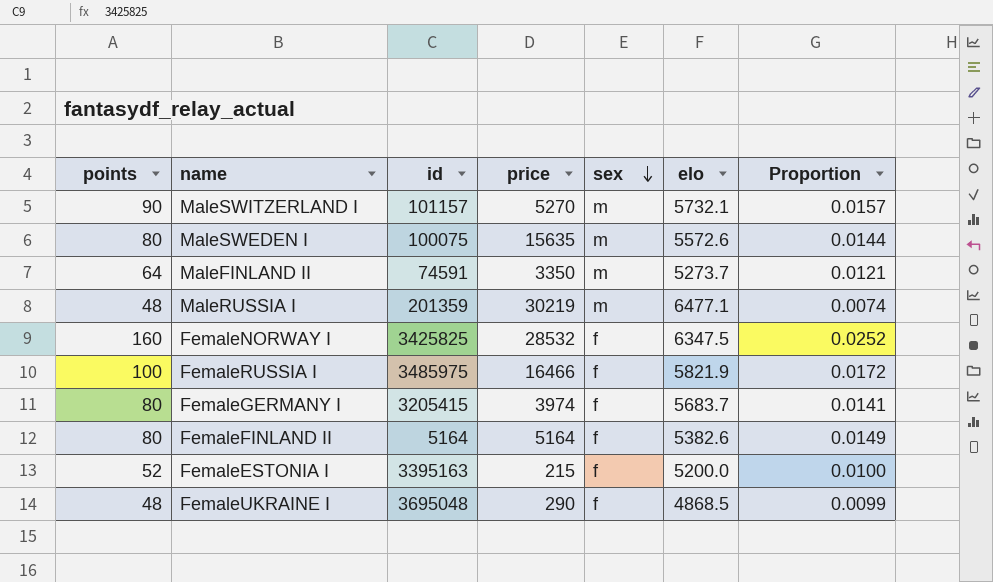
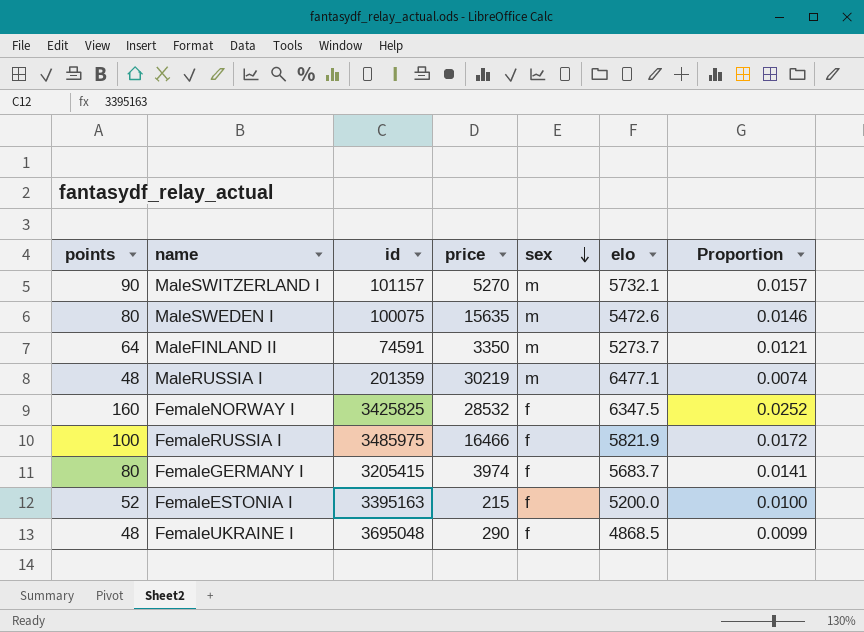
row FemaleFINLAND II: 80 | 5164 | 5164 | f | 5382.6 | 0.0149 -> none
MaleSWEDEN I | elo: 5572.6 -> 5472.6
MaleSWEDEN I | Proportion: 0.0144 -> 0.0146

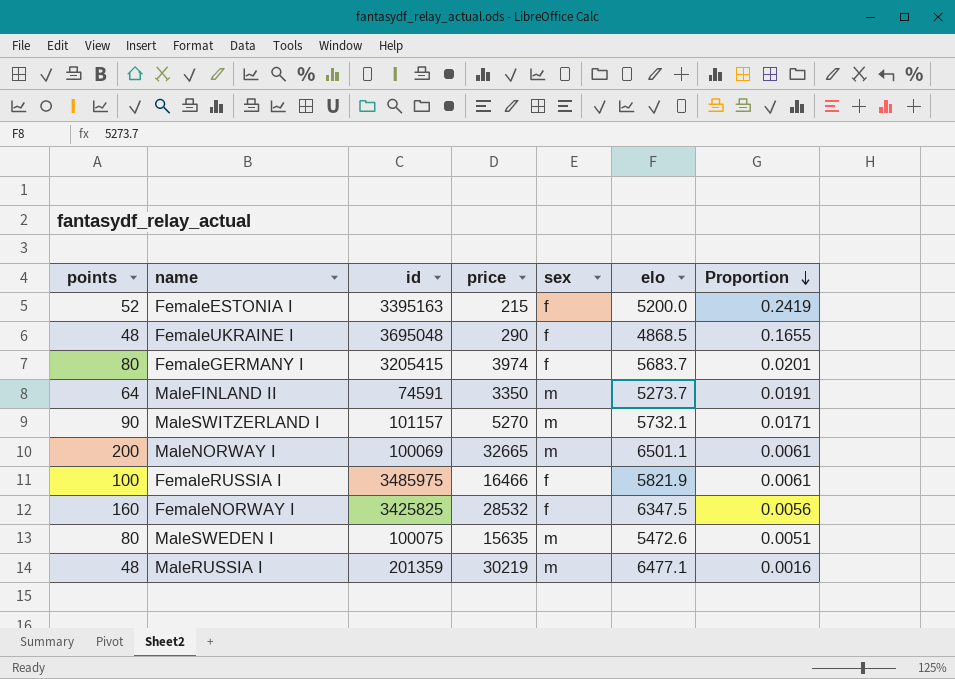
row order: sex descending -> Proportion descending
column Proportion | formula: [points] / [elo] -> [points] / [price]
row MaleNORWAY I: none -> 200 | 100069 | 32665 | m | 6501.1 | 0.0061

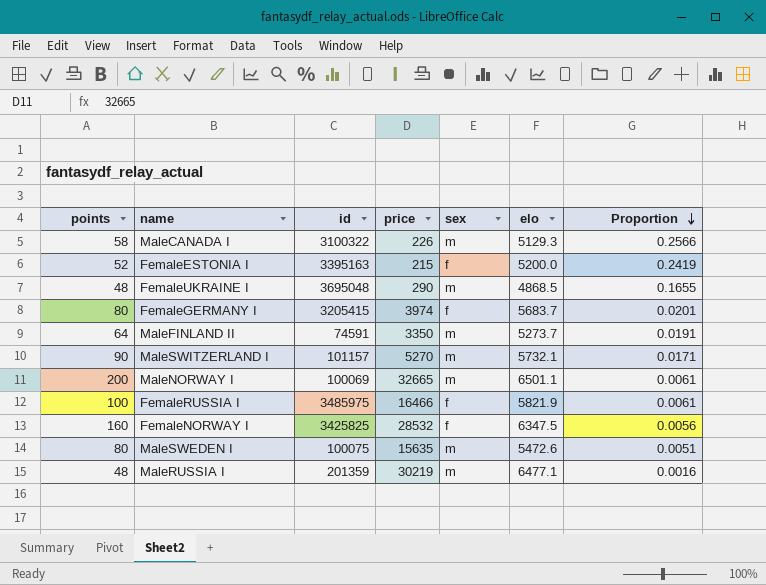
row MaleCANADA I: none -> 58 | 3100322 | 226 | m | 5129.3 | 0.2566
FemaleUKRAINE I | sex: f -> m

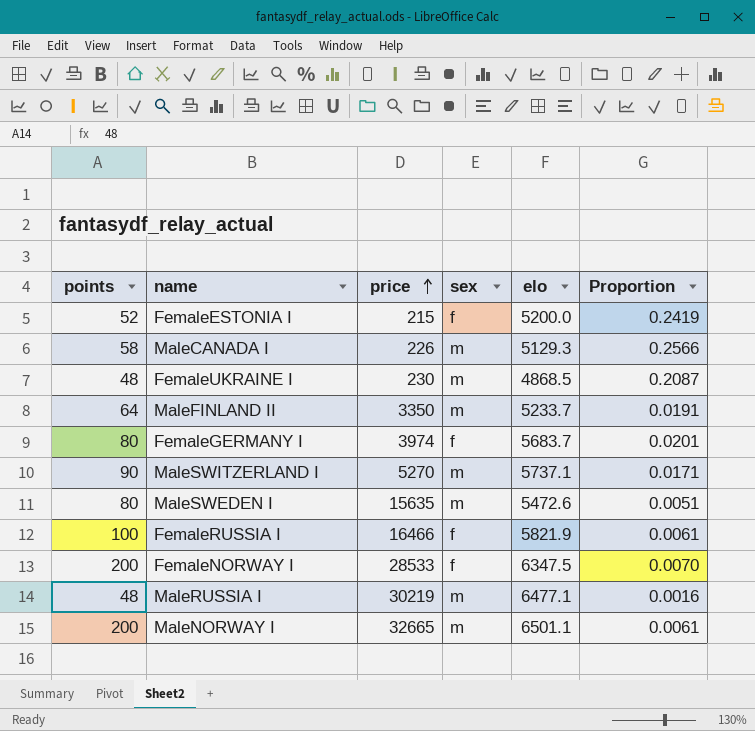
row order: Proportion descending -> price ascending
column id | position: 3 -> none
FemaleUKRAINE I | price: 290 -> 230
FemaleUKRAINE I | Proportion: 0.1655 -> 0.2087
MaleFINLAND II | elo: 5273.7 -> 5233.7
MaleSWITZERLAND I | elo: 5732.1 -> 5737.1
FemaleNORWAY I | points: 160 -> 200
FemaleNORWAY I | price: 28532 -> 28533
FemaleNORWAY I | Proportion: 0.0056 -> 0.0070

